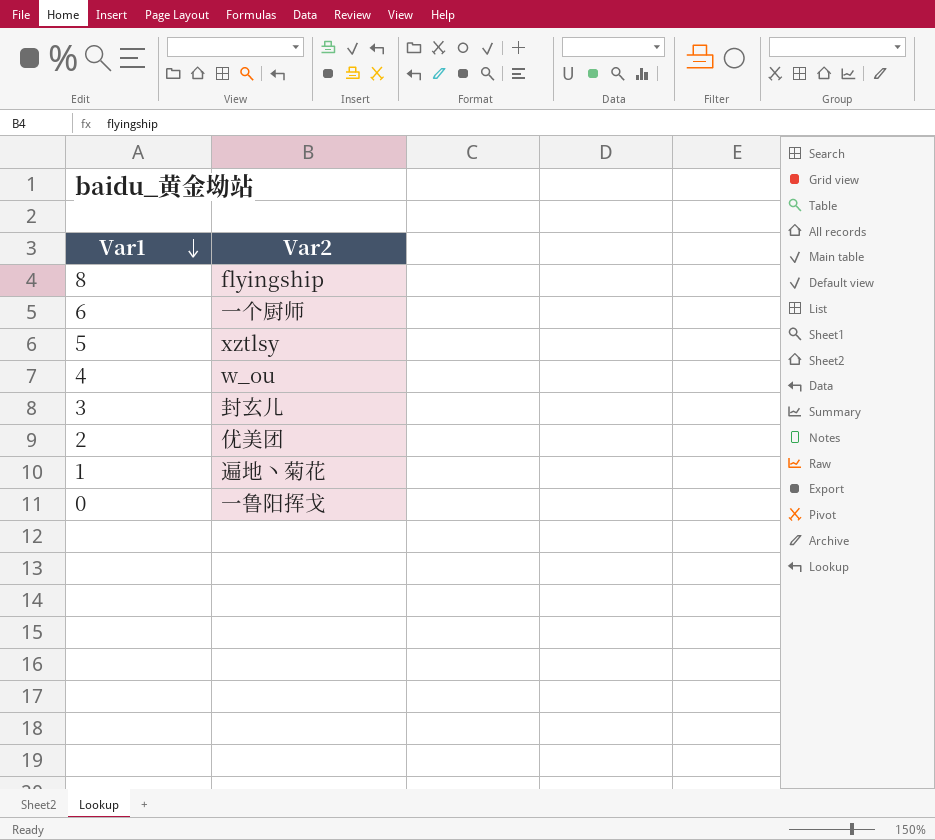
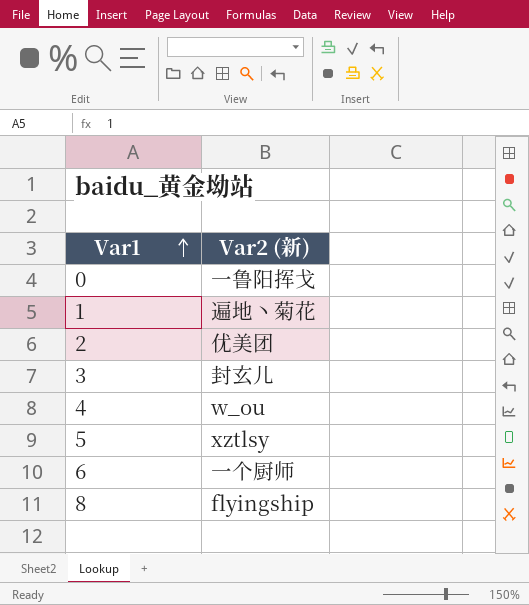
row order: Var1 descending -> Var1 ascending
column name: Var2 -> Var2 (新)

